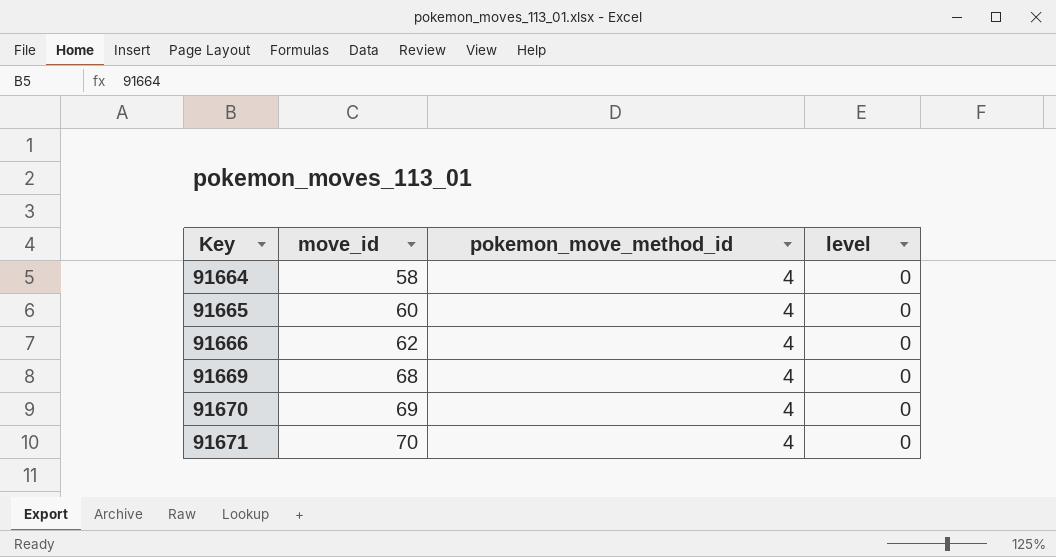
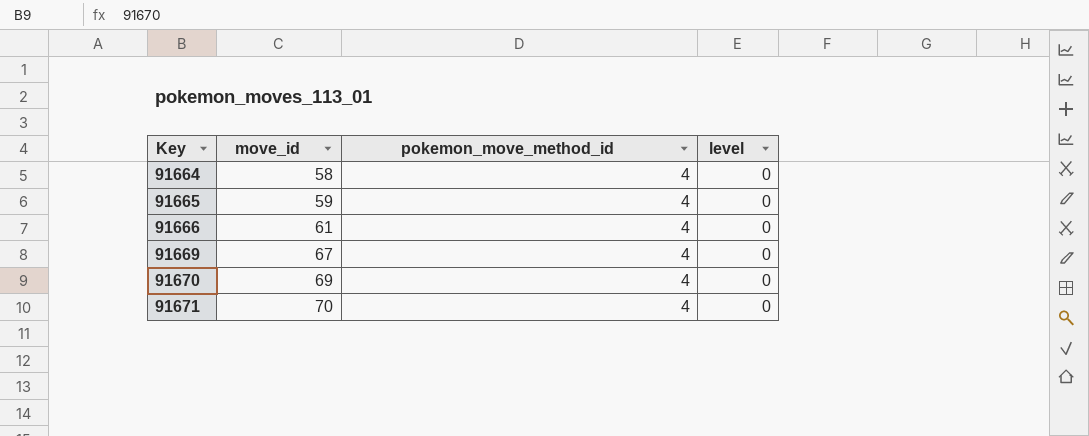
91665 | move_id: 60 -> 59
91666 | move_id: 62 -> 61
91669 | move_id: 68 -> 67

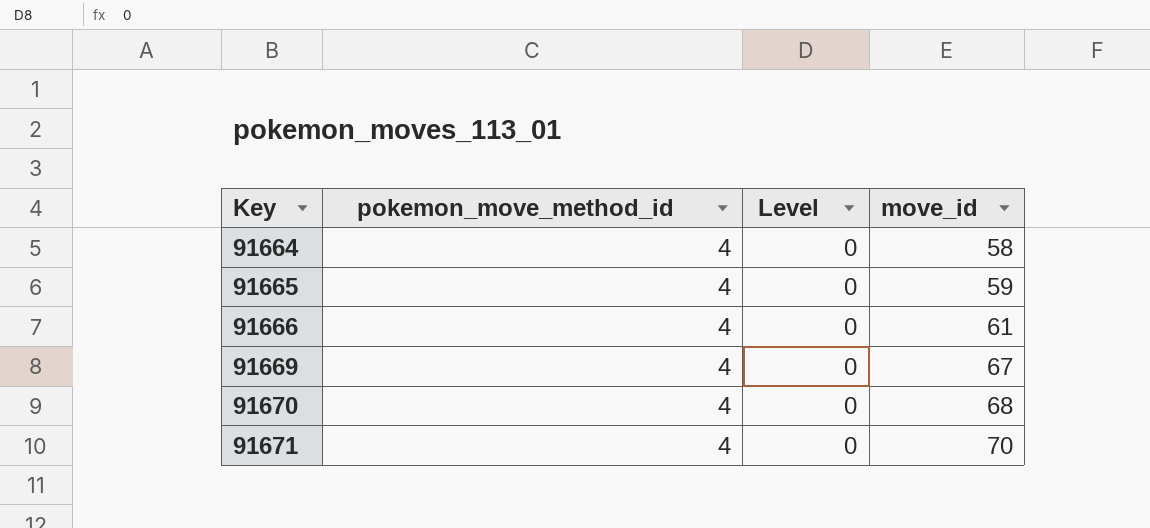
column name: level -> Level
column move_id | position: 2 -> 4
91670 | move_id: 69 -> 68

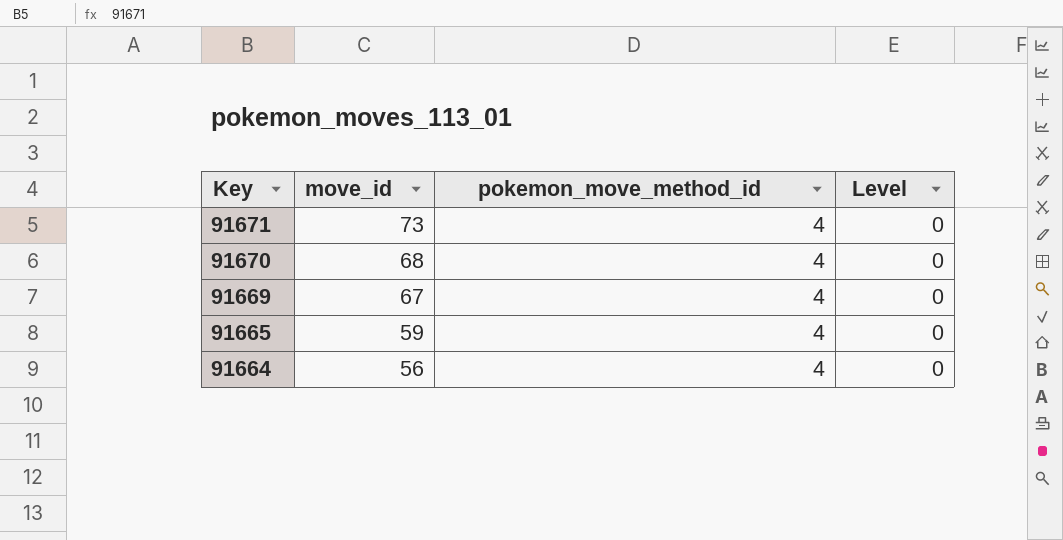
row order: Key ascending -> Key descending
column move_id | position: 4 -> 2
row 91666: 4 | 0 | 61 -> none
91671 | move_id: 70 -> 73
91664 | move_id: 58 -> 56

